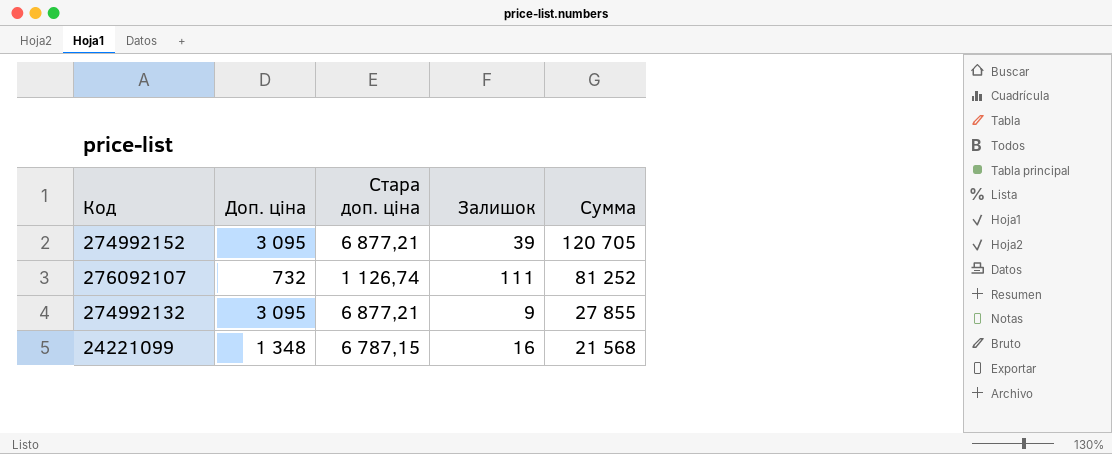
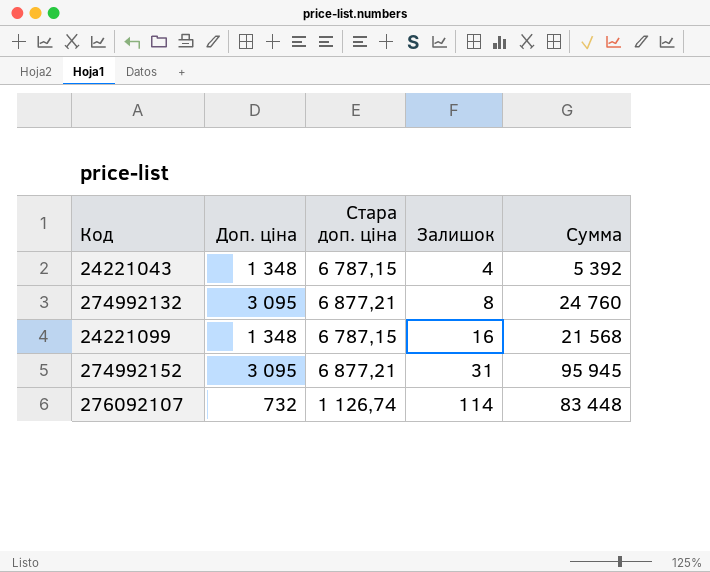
row order: Сумма descending -> Залишок ascending
row 24221043: none -> 1 348 | 6 787,15 | 4 | 5 392
274992132 | Залишок: 9 -> 8
274992132 | Сумма: 27 855 -> 24 760
274992152 | Залишок: 39 -> 31
274992152 | Сумма: 120 705 -> 95 945
276092107 | Залишок: 111 -> 114
276092107 | Сумма: 81 252 -> 83 448

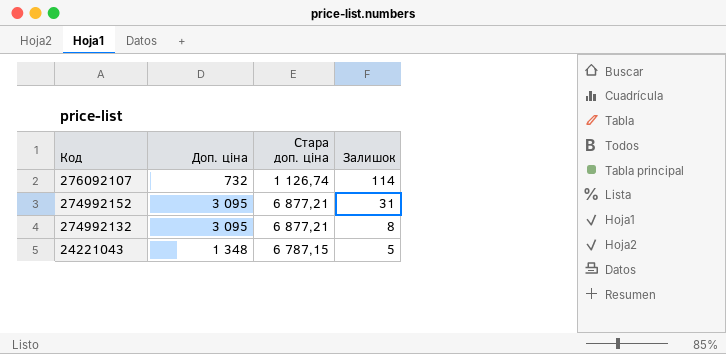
row order: Залишок ascending -> Код descending
column Сумма | formula: [Доп. ціна] * [Залишок] -> none
row 24221099: 1 348 | 6 787,15 | 16 | 21 568 -> none
24221043 | Залишок: 4 -> 5

